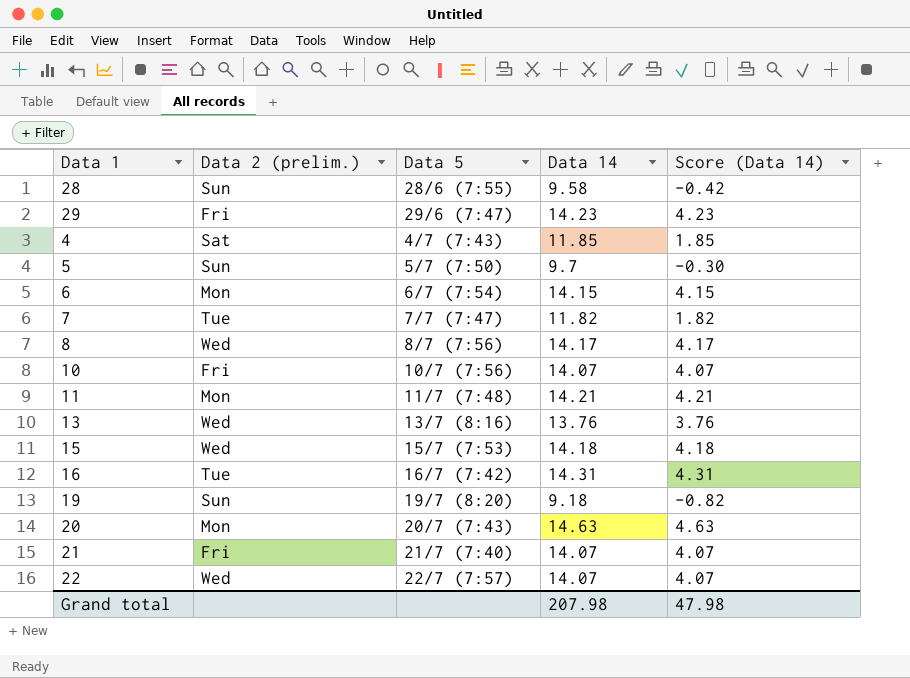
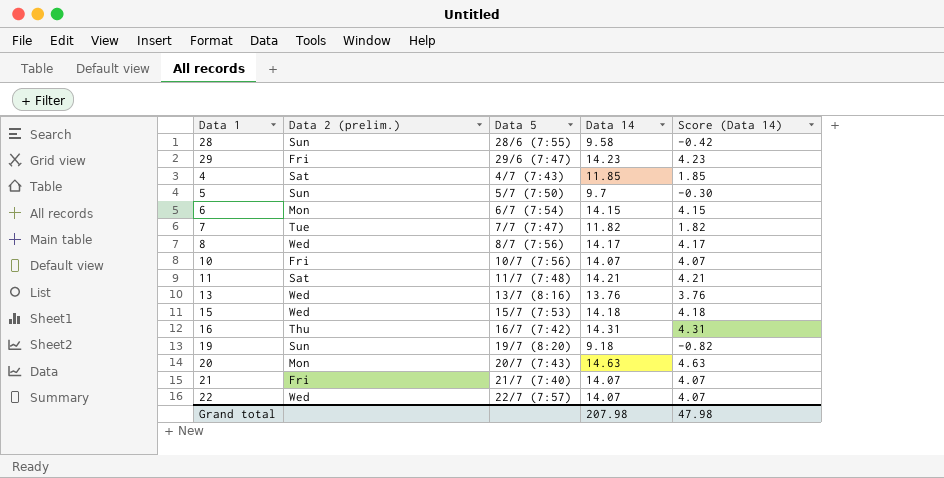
11 | Data 2 (prelim.): Mon -> Sat
16 | Data 2 (prelim.): Tue -> Thu

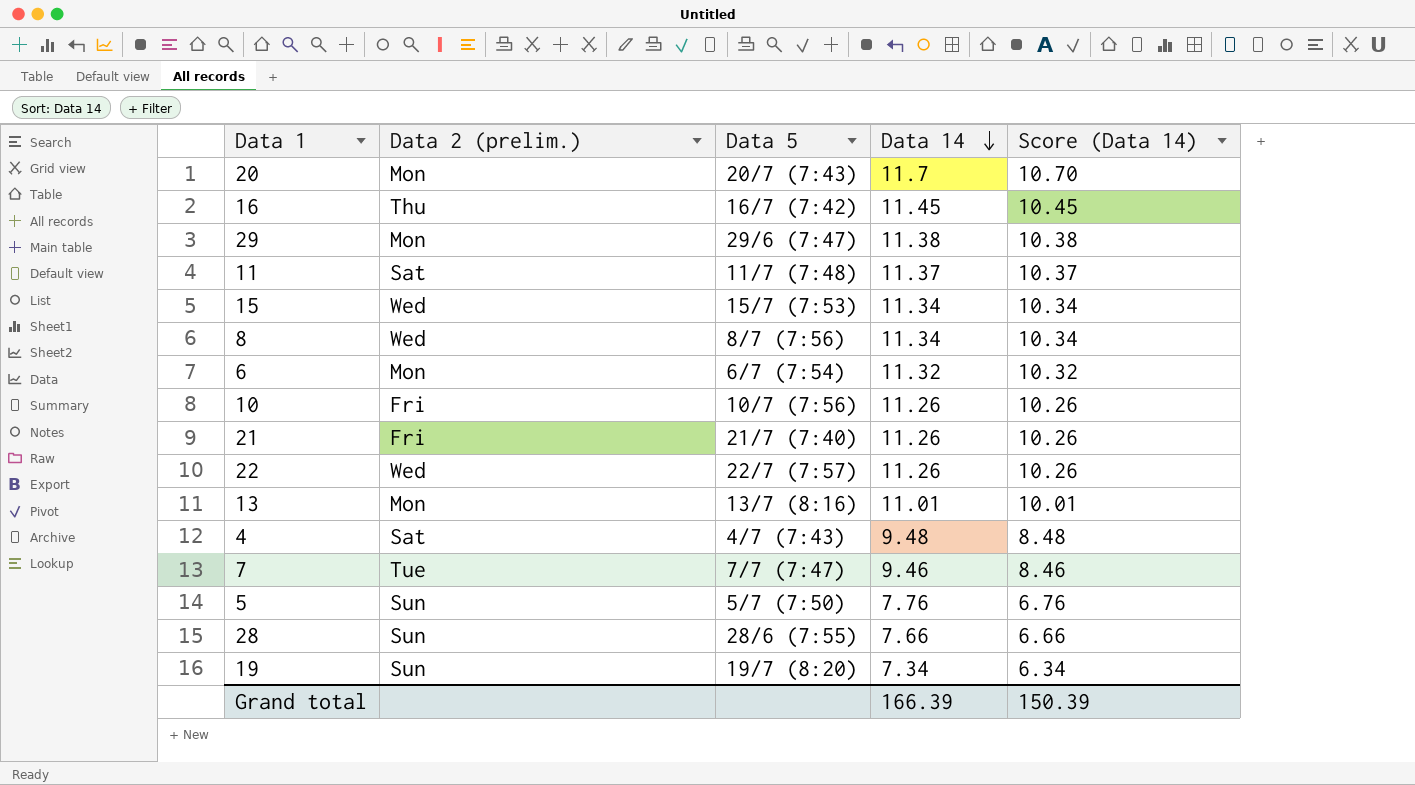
row order: none -> Data 14 descending
column Score (Data 14) | formula: [Data 14] - 10 -> [Data 14] - 1
20 | Data 14: 14.63 -> 11.7
16 | Data 14: 14.31 -> 11.45
29 | Data 2 (prelim.): Fri -> Mon
29 | Data 14: 14.23 -> 11.38
11 | Data 14: 14.21 -> 11.37
15 | Data 14: 14.18 -> 11.34
8 | Data 14: 14.17 -> 11.34
6 | Data 14: 14.15 -> 11.32
10 | Data 14: 14.07 -> 11.26
21 | Data 14: 14.07 -> 11.26
22 | Data 14: 14.07 -> 11.26
13 | Data 2 (prelim.): Wed -> Mon
13 | Data 14: 13.76 -> 11.01
4 | Data 14: 11.85 -> 9.48
7 | Data 14: 11.82 -> 9.46
5 | Data 14: 9.7 -> 7.76
28 | Data 14: 9.58 -> 7.66
19 | Data 14: 9.18 -> 7.34
Grand total | Data 14: 207.98 -> 166.39
Grand total | Score (Data 14): 47.98 -> 150.39

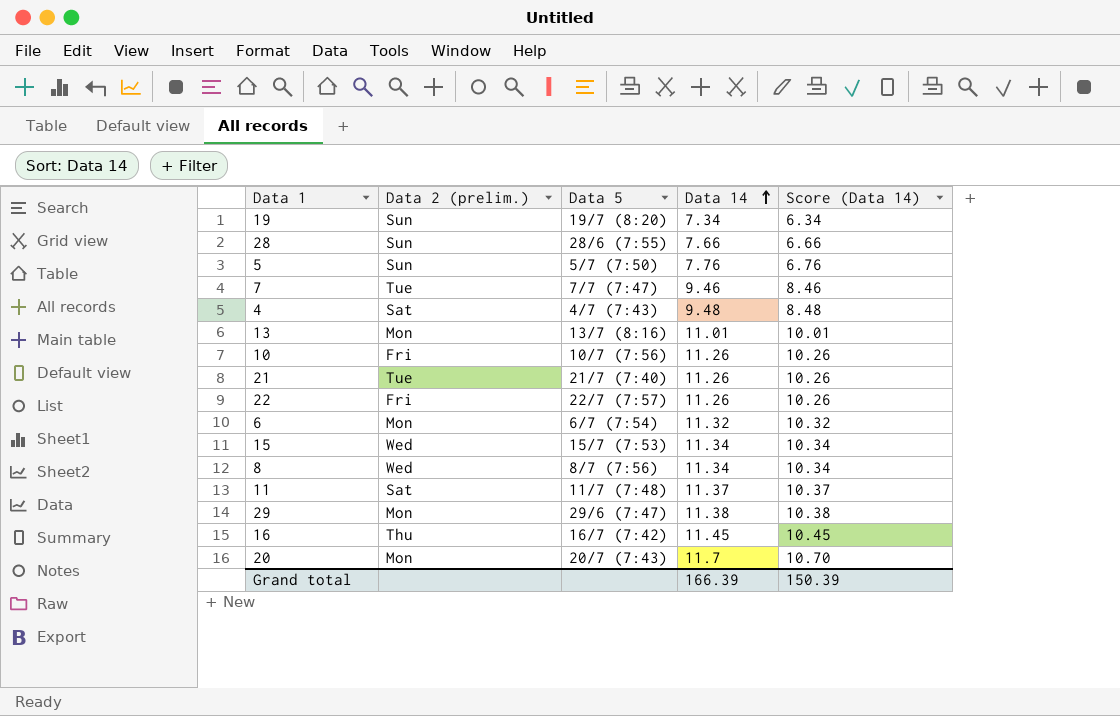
row order: Data 14 descending -> Data 14 ascending
21 | Data 2 (prelim.): Fri -> Tue
22 | Data 2 (prelim.): Wed -> Fri

